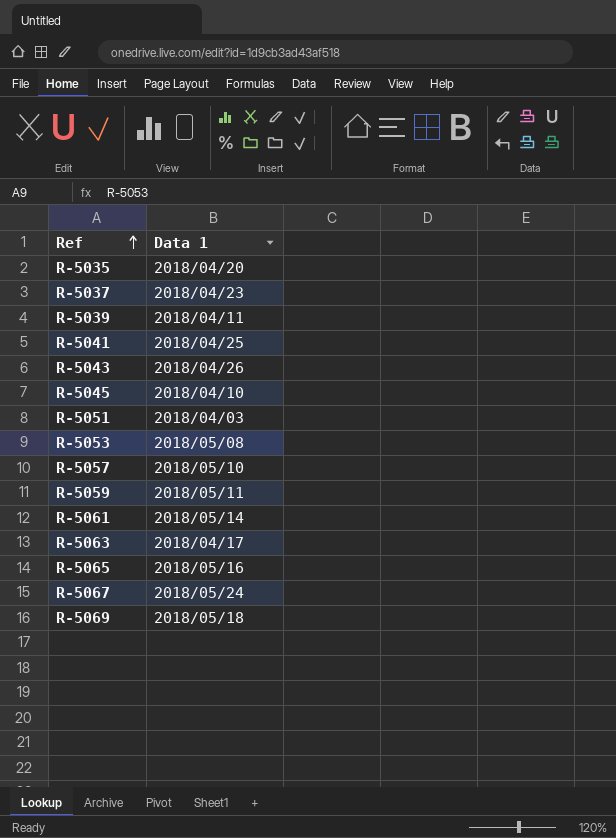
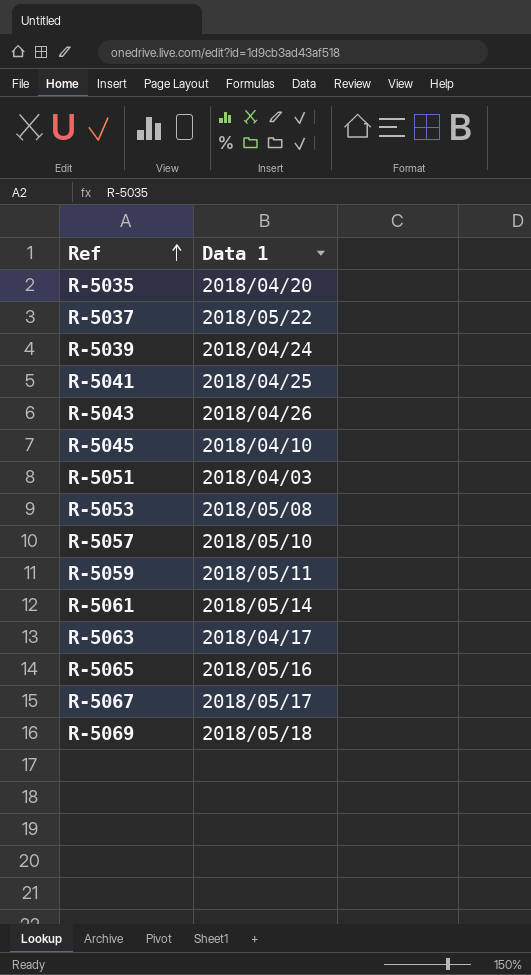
R-5037 | Data 1: 2018/04/23 -> 2018/05/22
R-5039 | Data 1: 2018/04/11 -> 2018/04/24
R-5067 | Data 1: 2018/05/24 -> 2018/05/17

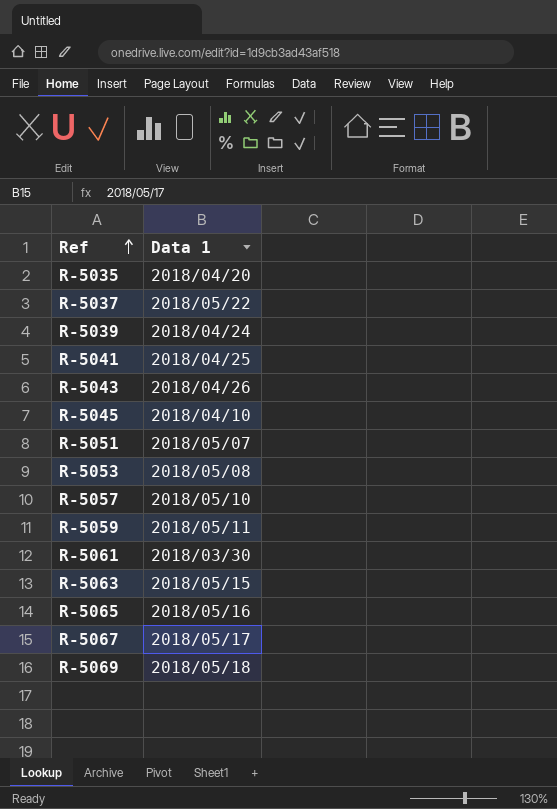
R-5051 | Data 1: 2018/04/03 -> 2018/05/07
R-5061 | Data 1: 2018/05/14 -> 2018/03/30
R-5063 | Data 1: 2018/04/17 -> 2018/05/15

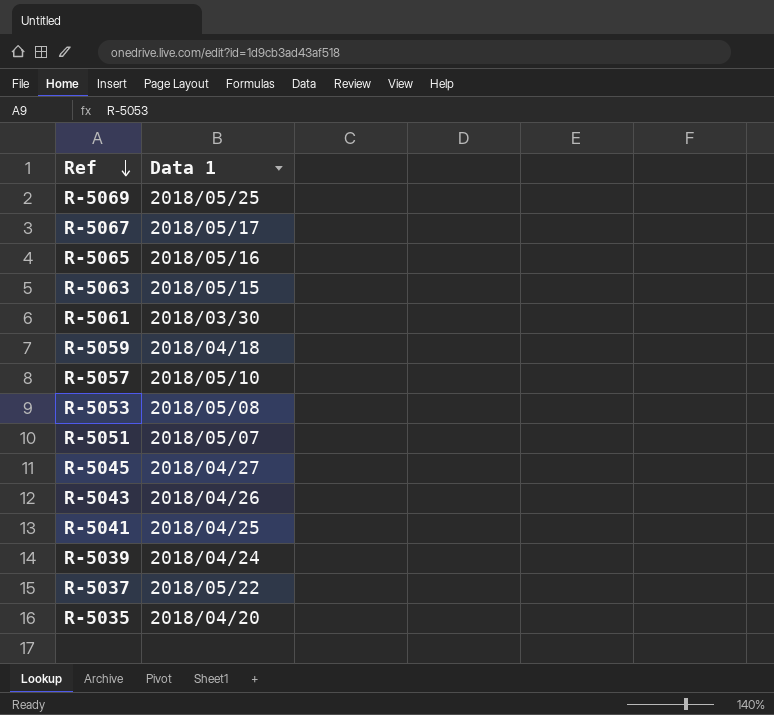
row order: Ref ascending -> Ref descending
R-5069 | Data 1: 2018/05/18 -> 2018/05/25
R-5059 | Data 1: 2018/05/11 -> 2018/04/18
R-5045 | Data 1: 2018/04/10 -> 2018/04/27

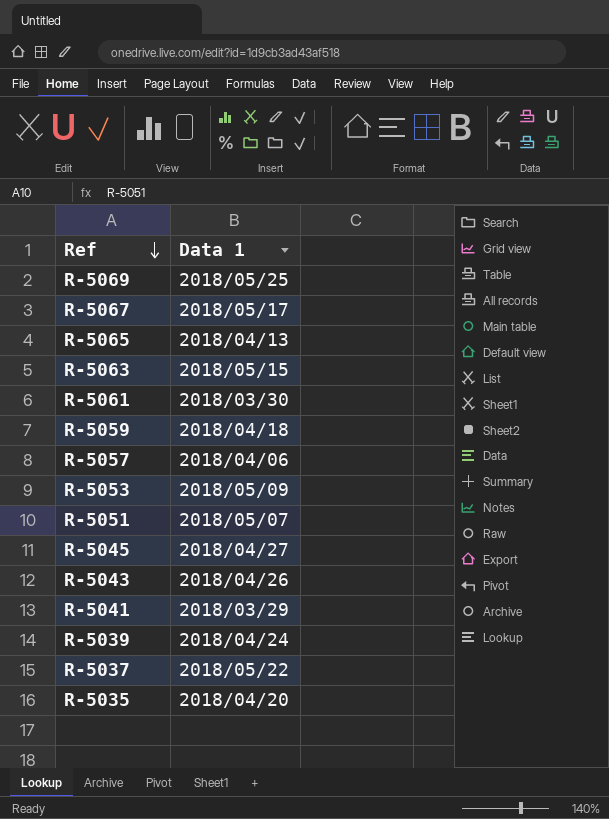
R-5065 | Data 1: 2018/05/16 -> 2018/04/13
R-5057 | Data 1: 2018/05/10 -> 2018/04/06
R-5053 | Data 1: 2018/05/08 -> 2018/05/09
R-5041 | Data 1: 2018/04/25 -> 2018/03/29

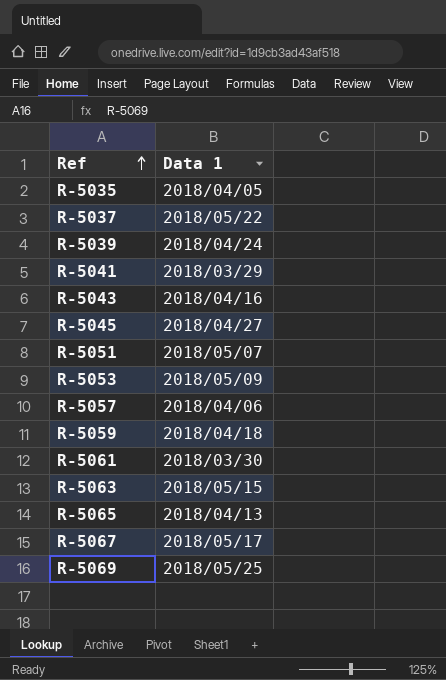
row order: Ref descending -> Ref ascending
R-5035 | Data 1: 2018/04/20 -> 2018/04/05
R-5043 | Data 1: 2018/04/26 -> 2018/04/16

